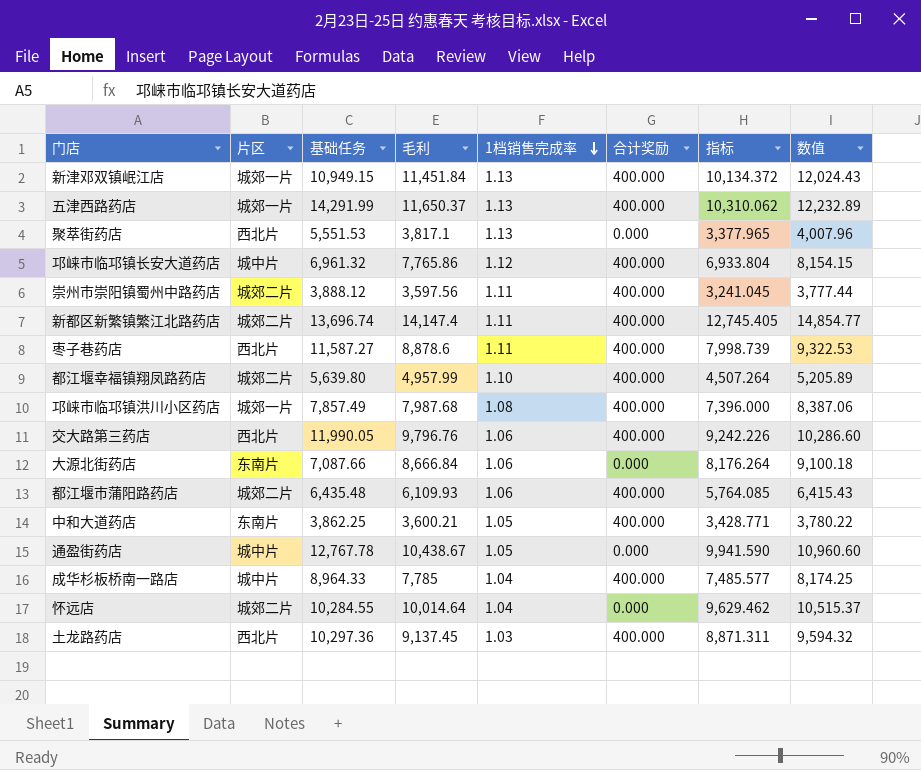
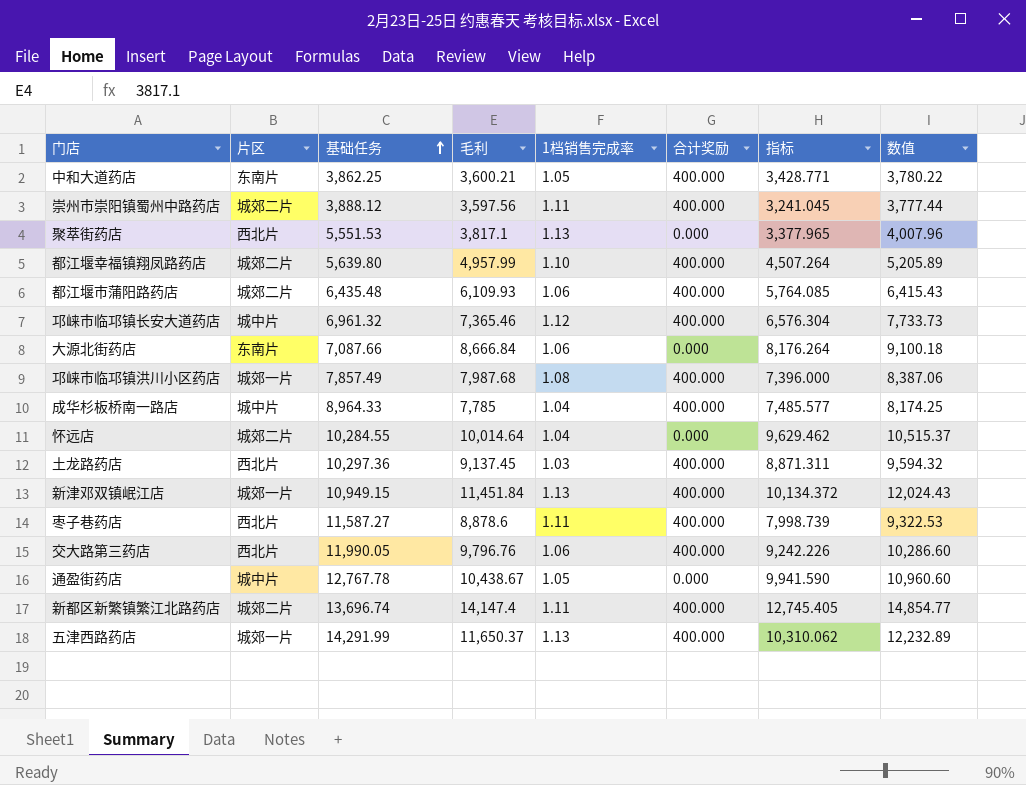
row order: 1档销售完成率 descending -> 基础任务 ascending
邛崃市临邛镇长安大道药店 | 毛利: 7,765.86 -> 7,365.46
邛崃市临邛镇长安大道药店 | 指标: 6,933.804 -> 6,576.304
邛崃市临邛镇长安大道药店 | 数值: 8,154.15 -> 7,733.73

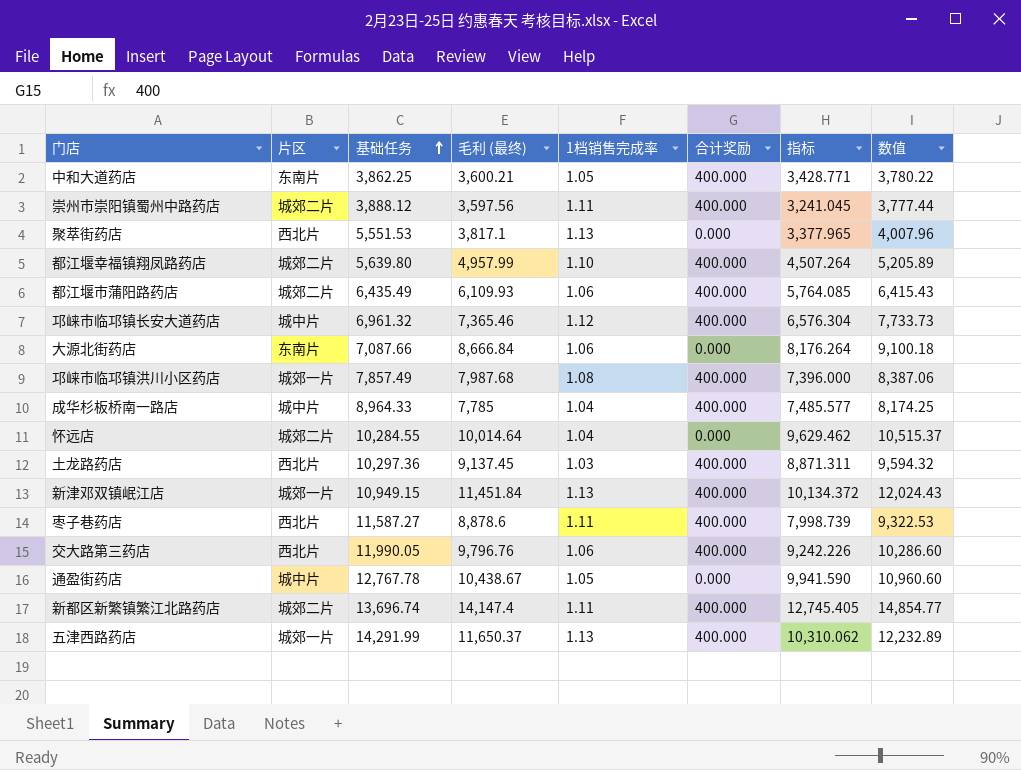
column name: 毛利 -> 毛利 (最终)
都江堰市蒲阳路药店 | 基础任务: 6,435.48 -> 6,435.49

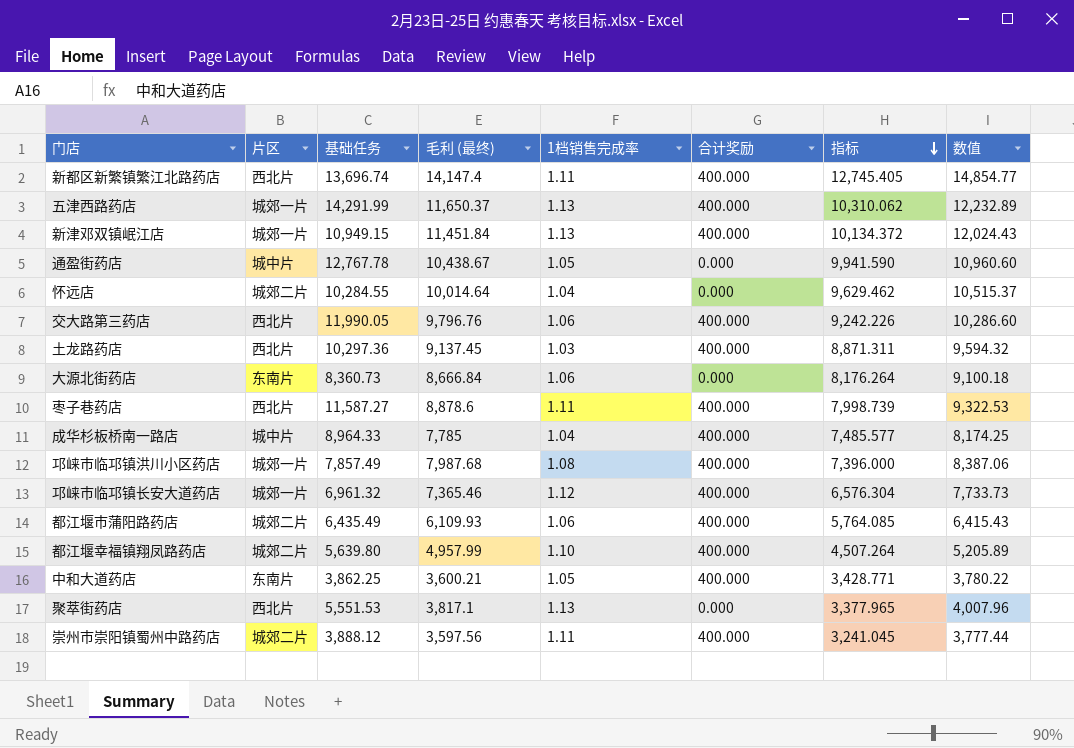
row order: 基础任务 ascending -> 指标 descending
新都区新繁镇繁江北路药店 | 片区: 城郊二片 -> 西北片
大源北街药店 | 基础任务: 7,087.66 -> 8,360.73
邛崃市临邛镇长安大道药店 | 片区: 城中片 -> 城郊一片

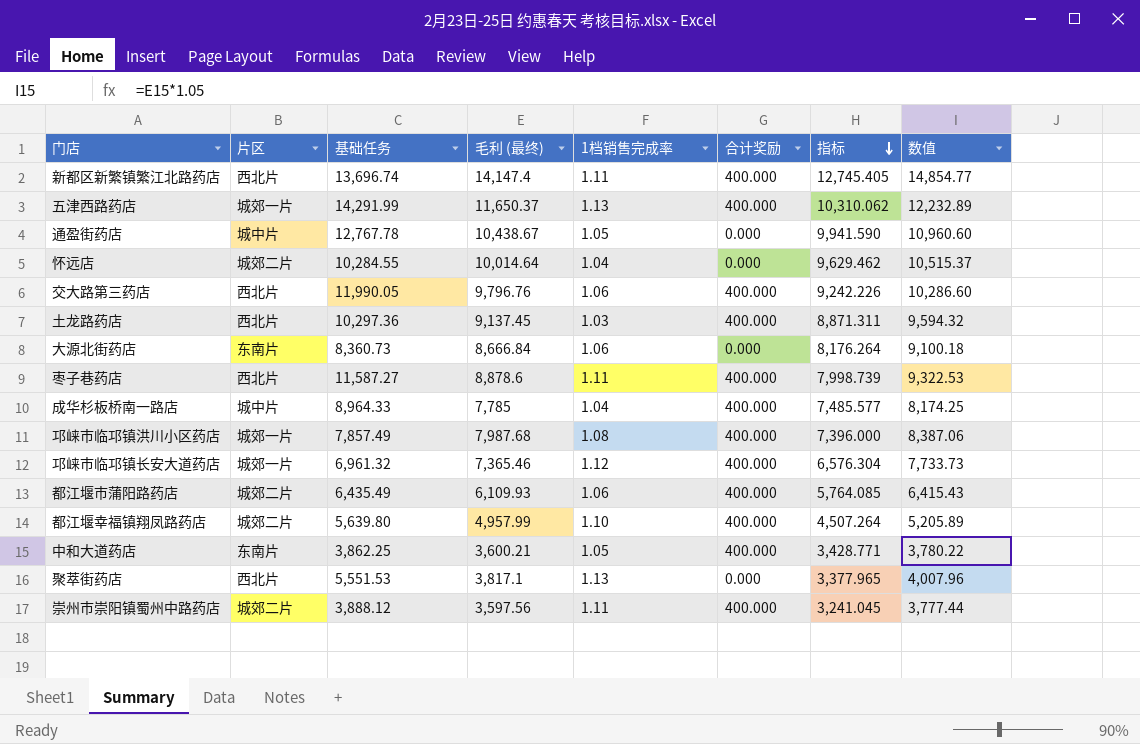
row 新津邓双镇岷江店: 城郊一片 | 10,949.15 | 11,451.84 | 1.13 | 400.000 | 10,134.372 | 12,024.43 -> none

